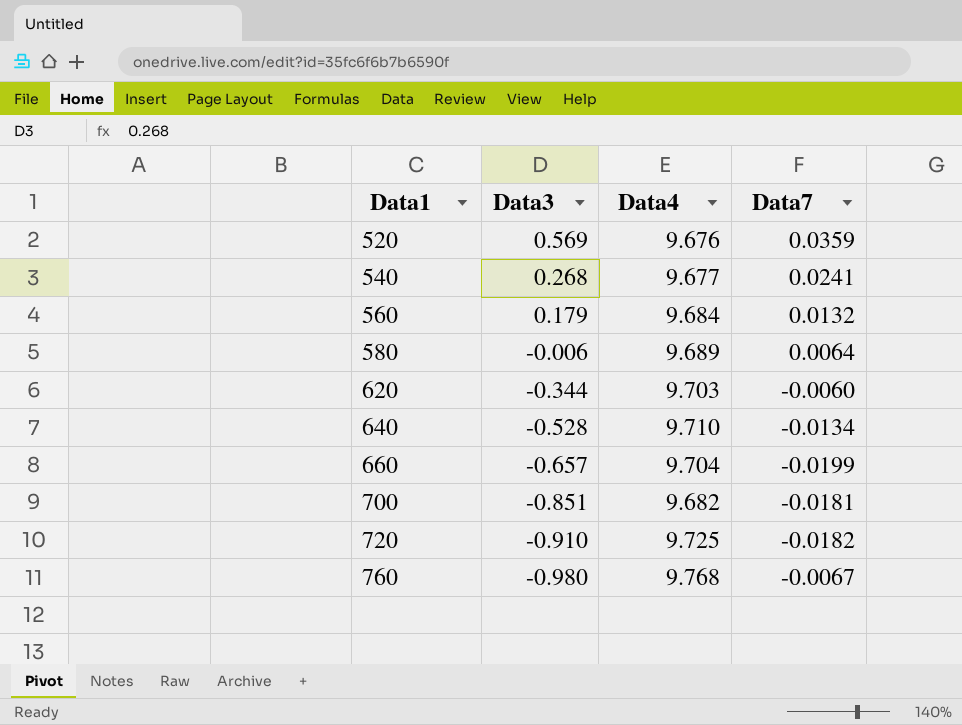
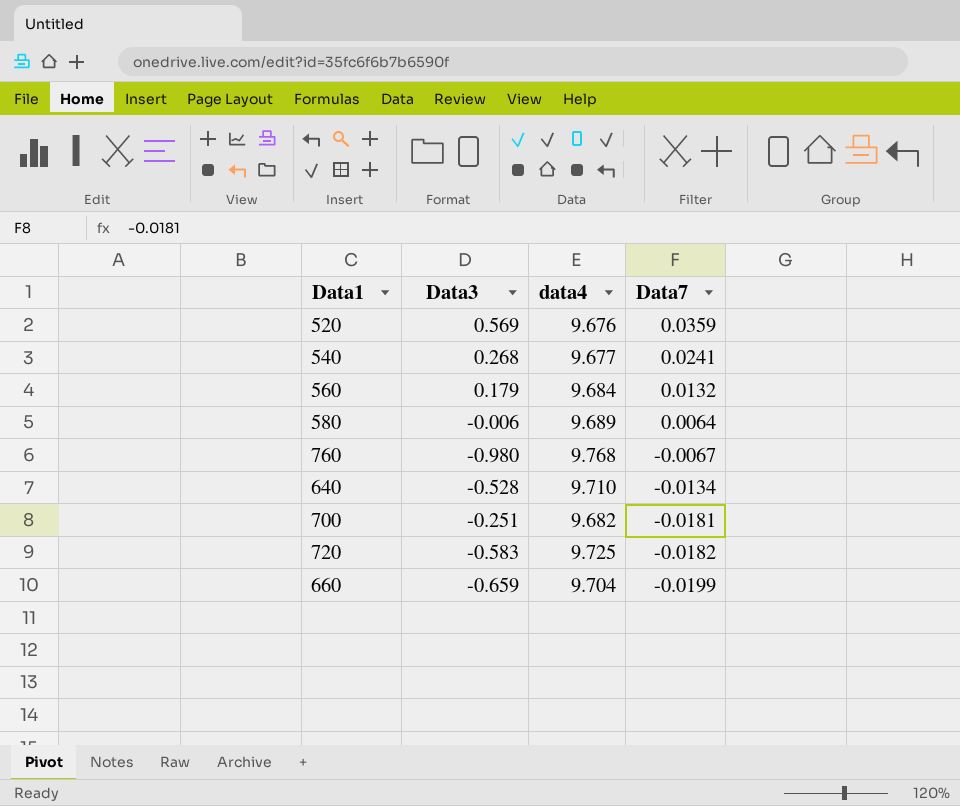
row order: Data1 ascending -> Data7 descending
column name: Data4 -> data4
row 620: -0.344 | 9.703 | -0.0060 -> none
700 | Data3: -0.851 -> -0.251
720 | Data3: -0.910 -> -0.583
660 | Data3: -0.657 -> -0.659

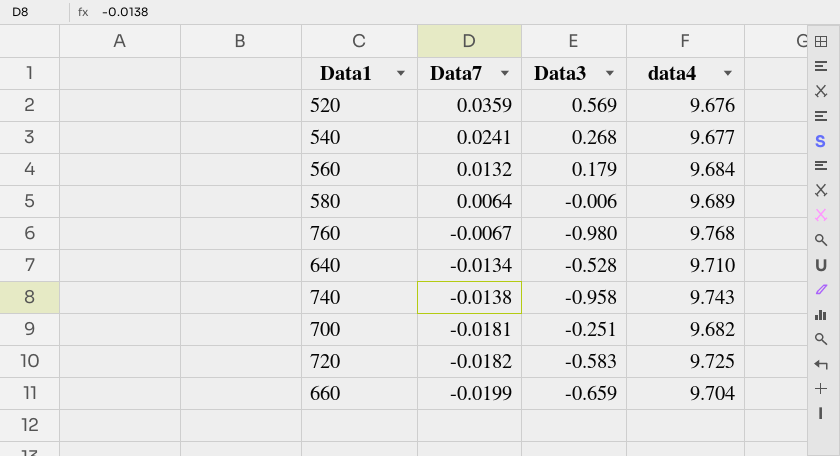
column Data7 | position: 4 -> 2
row 740: none -> -0.0138 | -0.958 | 9.743

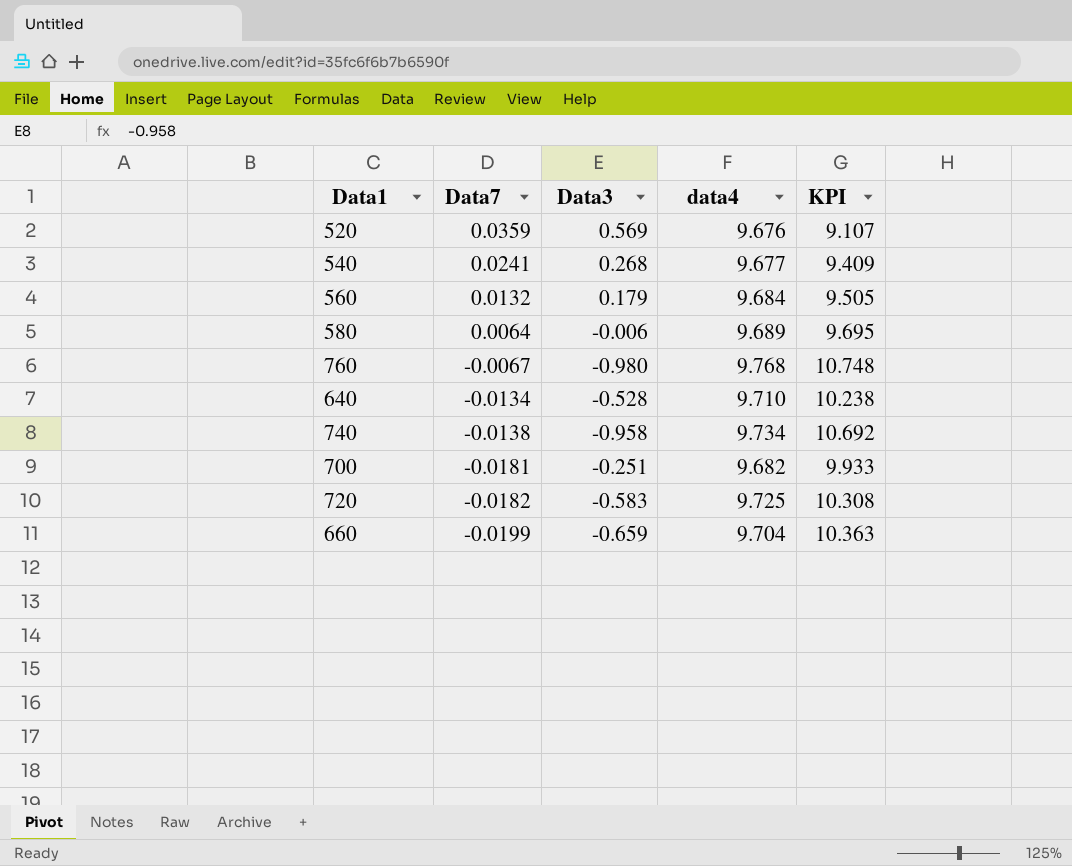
column KPI | formula: none -> [data4] - [Data3]
740 | data4: 9.743 -> 9.734

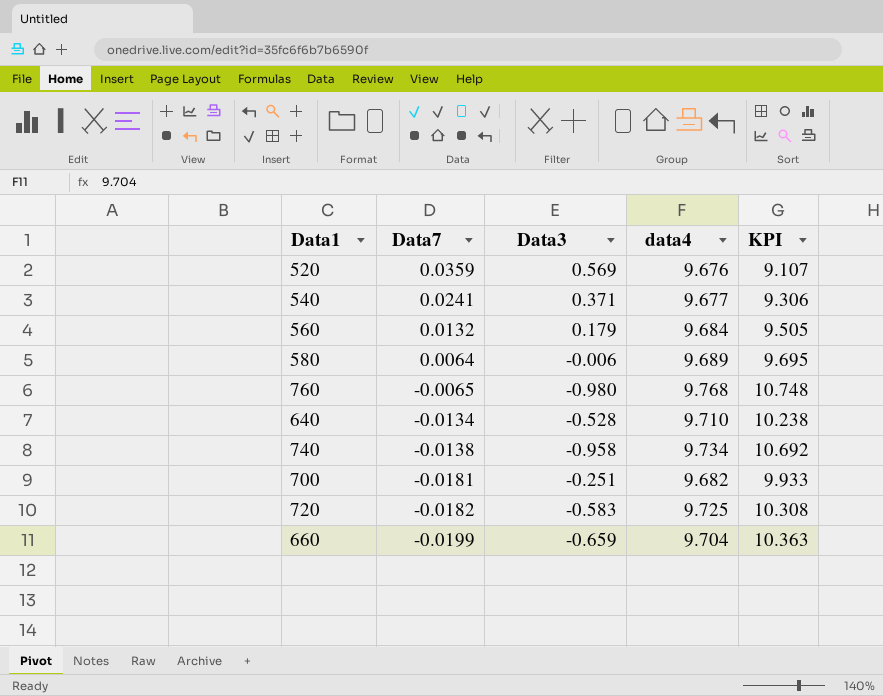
540 | Data3: 0.268 -> 0.371
540 | KPI: 9.409 -> 9.306
760 | Data7: -0.0067 -> -0.0065

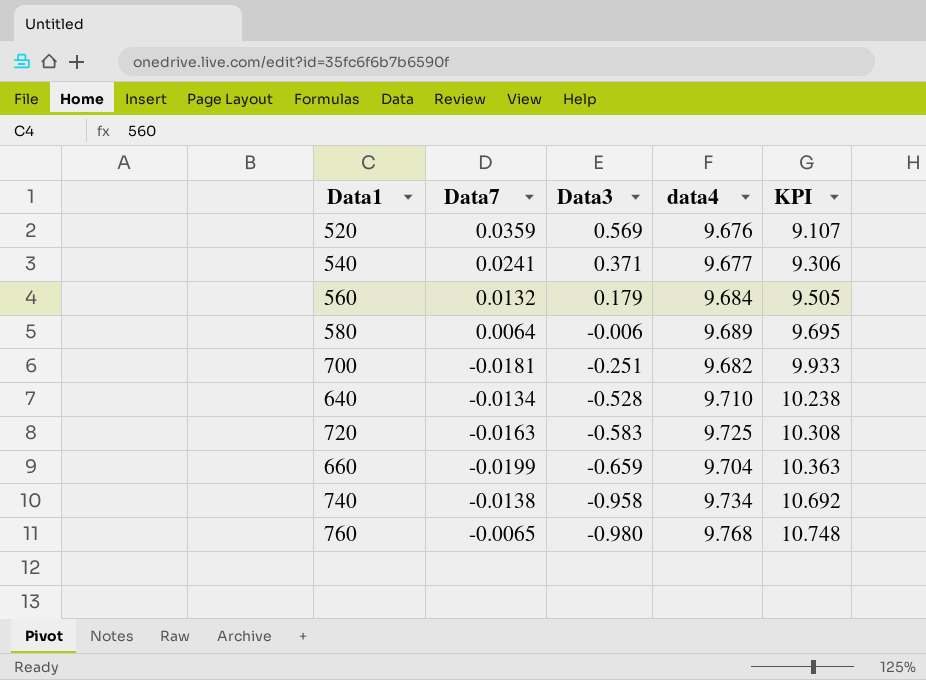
row order: Data7 descending -> Data3 descending
720 | Data7: -0.0182 -> -0.0163

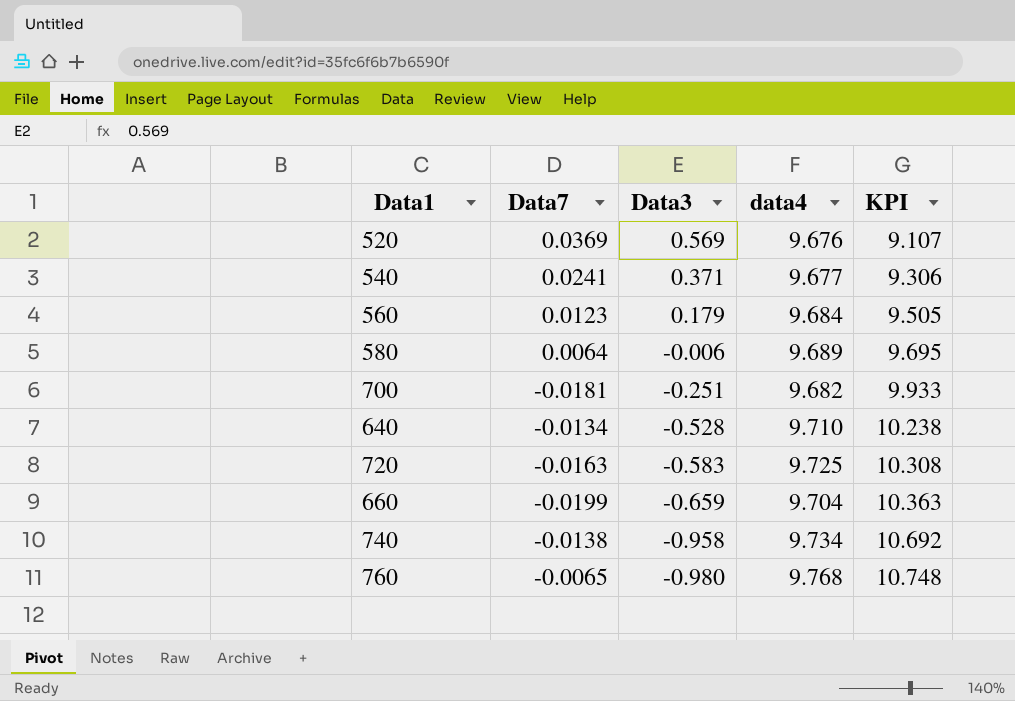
520 | Data7: 0.0359 -> 0.0369
560 | Data7: 0.0132 -> 0.0123

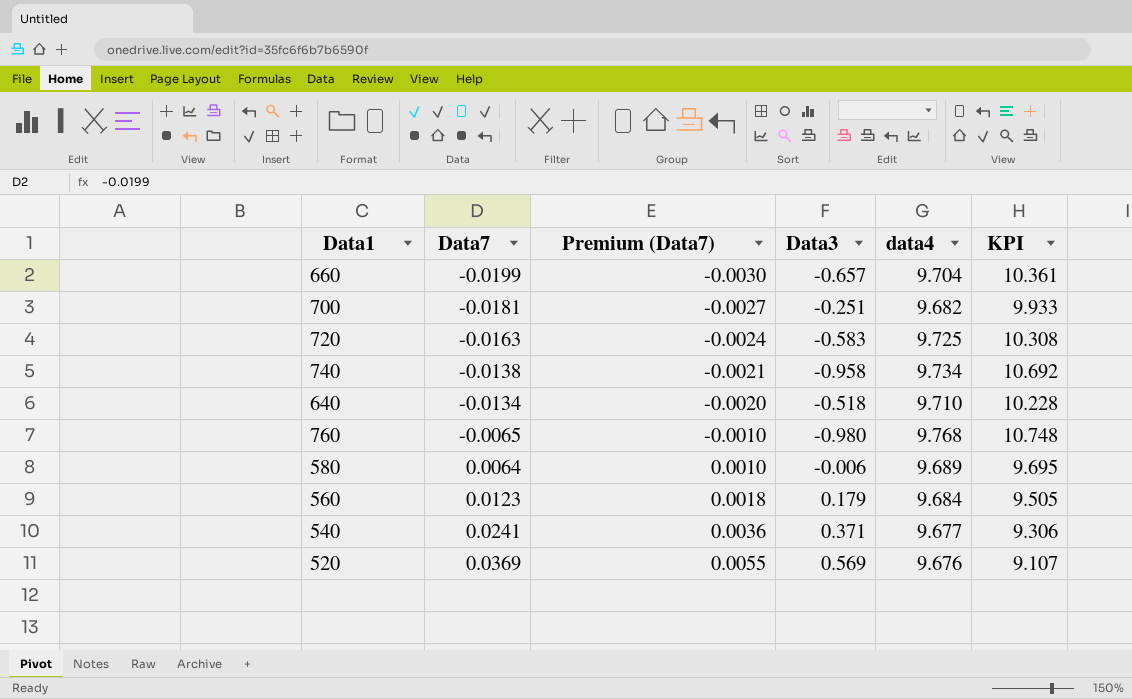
row order: Data3 descending -> Data7 ascending
column Premium (Data7) | formula: none -> [Data7] * 0.15
660 | Data3: -0.659 -> -0.657
660 | KPI: 10.363 -> 10.361
640 | Data3: -0.528 -> -0.518
640 | KPI: 10.238 -> 10.228

